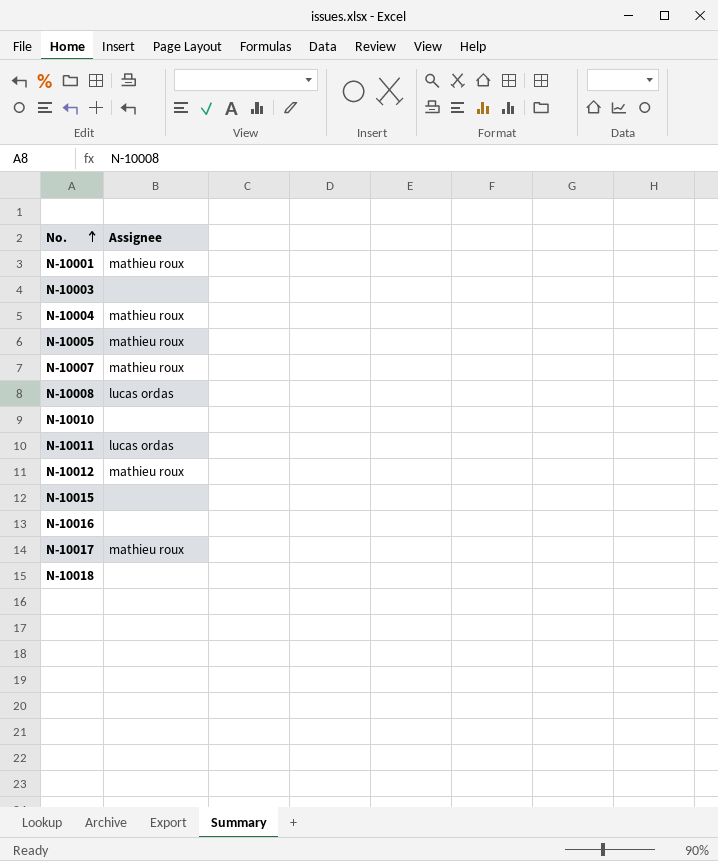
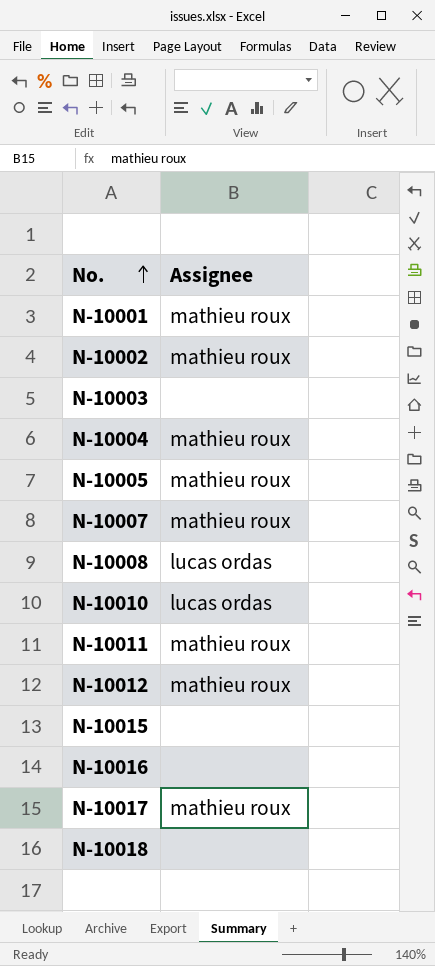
row N-10002: none -> mathieu roux
N-10010 | Assignee: none -> lucas ordas
N-10011 | Assignee: lucas ordas -> mathieu roux

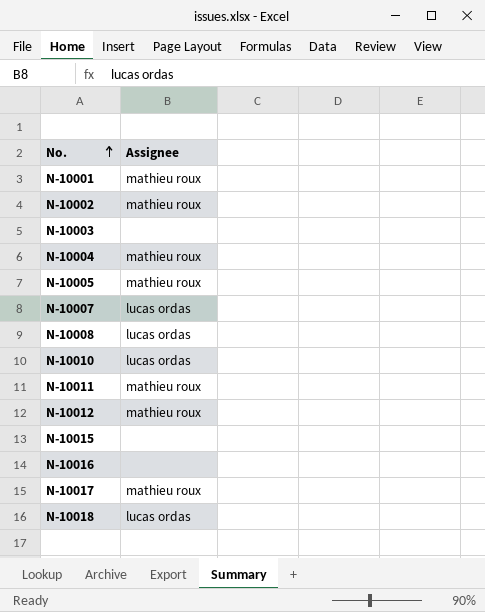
N-10007 | Assignee: mathieu roux -> lucas ordas
N-10018 | Assignee: none -> lucas ordas

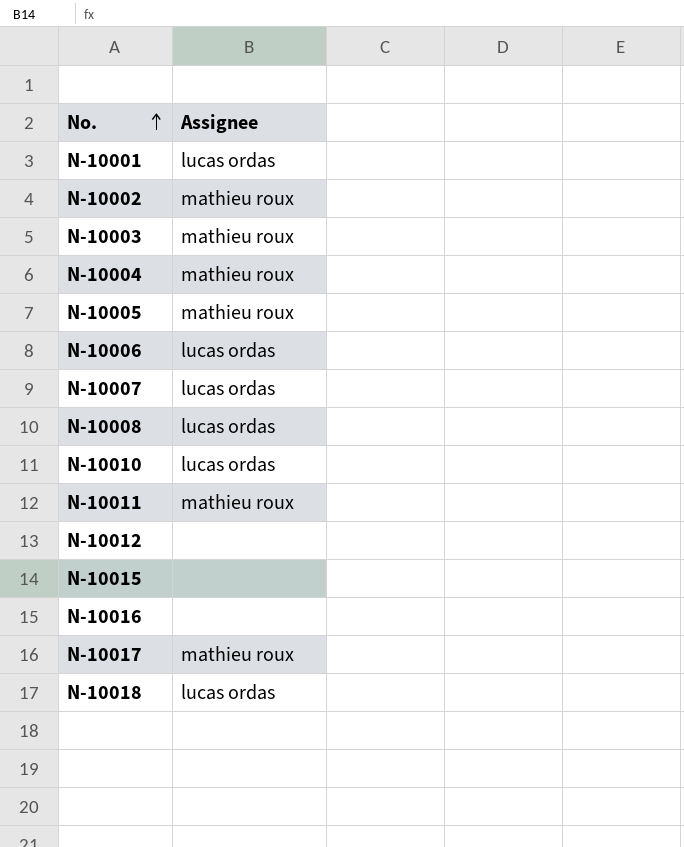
N-10001 | Assignee: mathieu roux -> lucas ordas
N-10003 | Assignee: none -> mathieu roux
row N-10006: none -> lucas ordas
N-10012 | Assignee: mathieu roux -> none

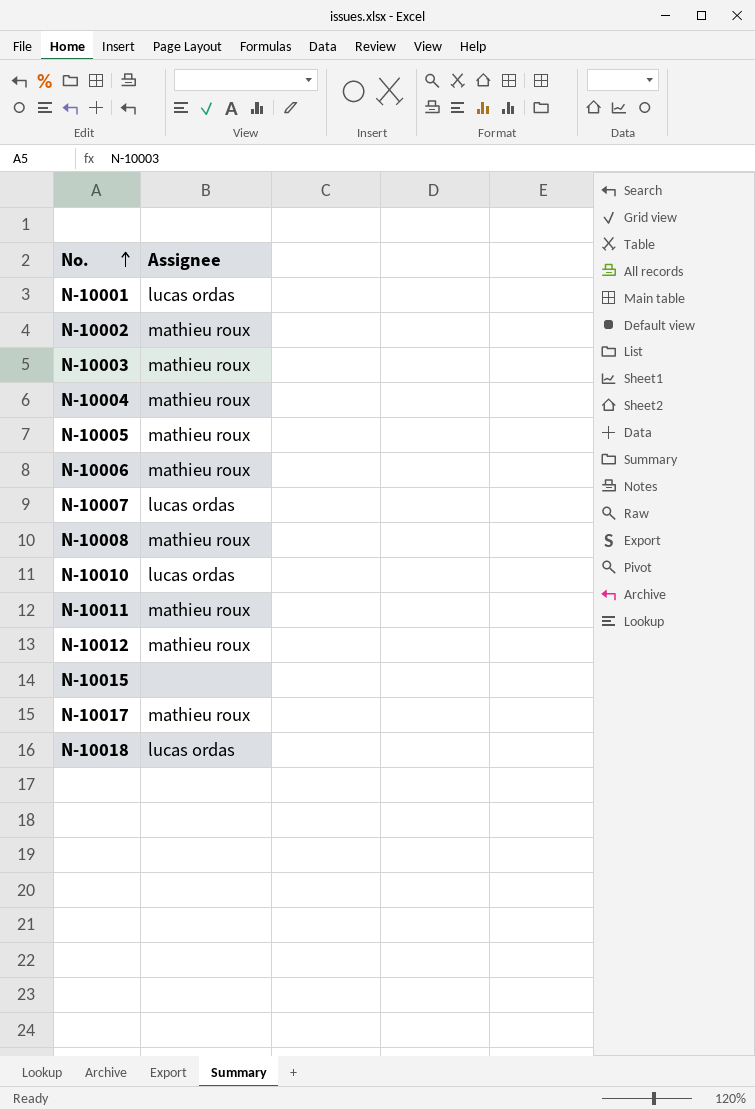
row N-10016: none -> none
N-10006 | Assignee: lucas ordas -> mathieu roux
N-10008 | Assignee: lucas ordas -> mathieu roux
N-10012 | Assignee: none -> mathieu roux

